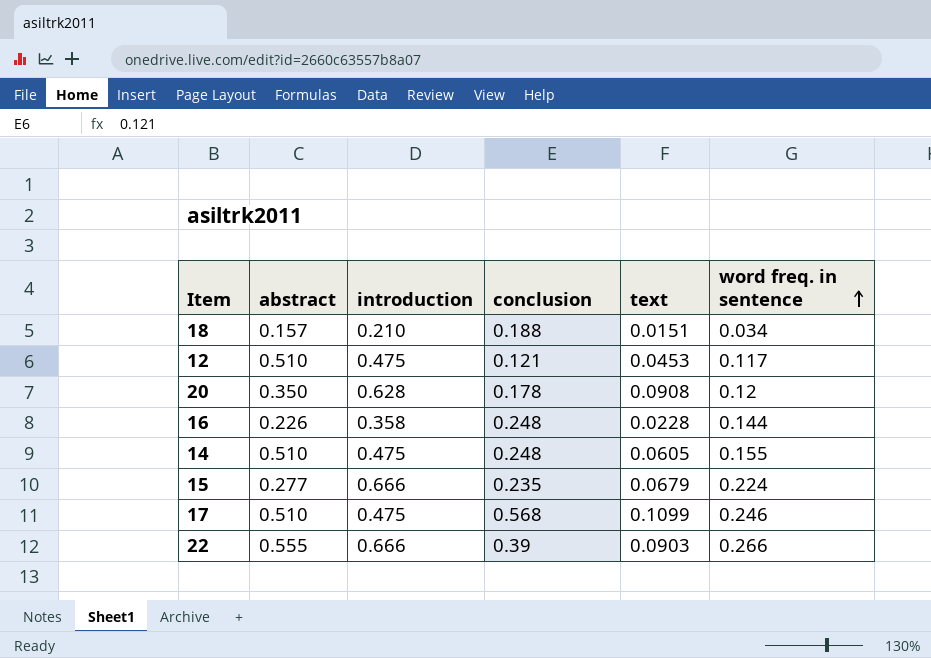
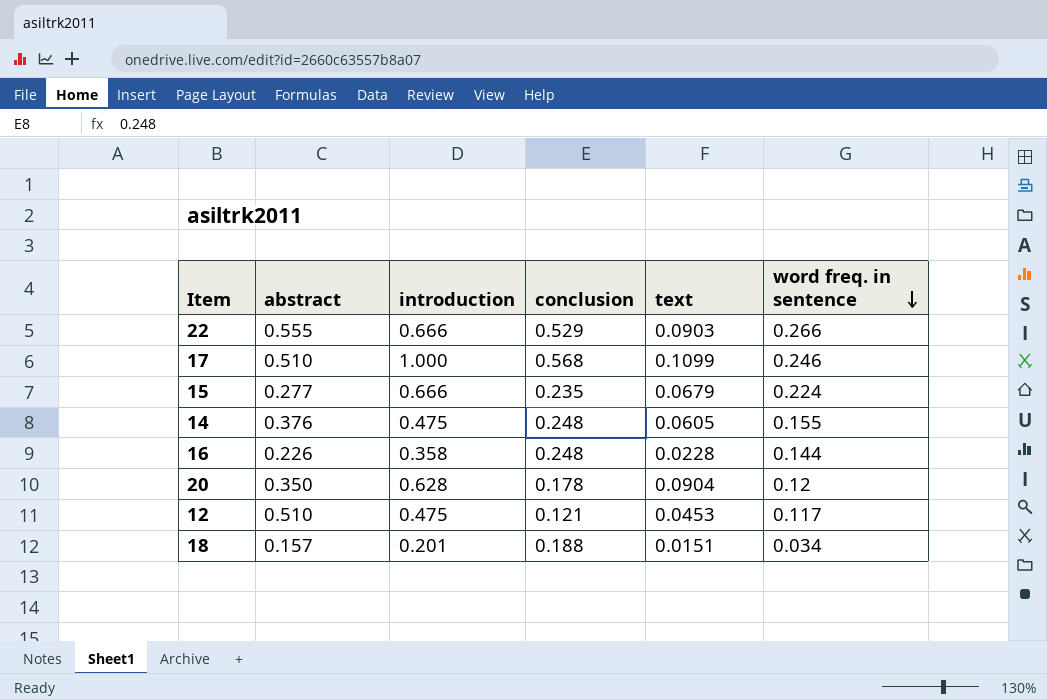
row order: word freq. in sentence ascending -> word freq. in sentence descending
22 | conclusion: 0.39 -> 0.529
17 | introduction: 0.475 -> 1.000
14 | abstract: 0.510 -> 0.376
20 | text: 0.0908 -> 0.0904
18 | introduction: 0.210 -> 0.201

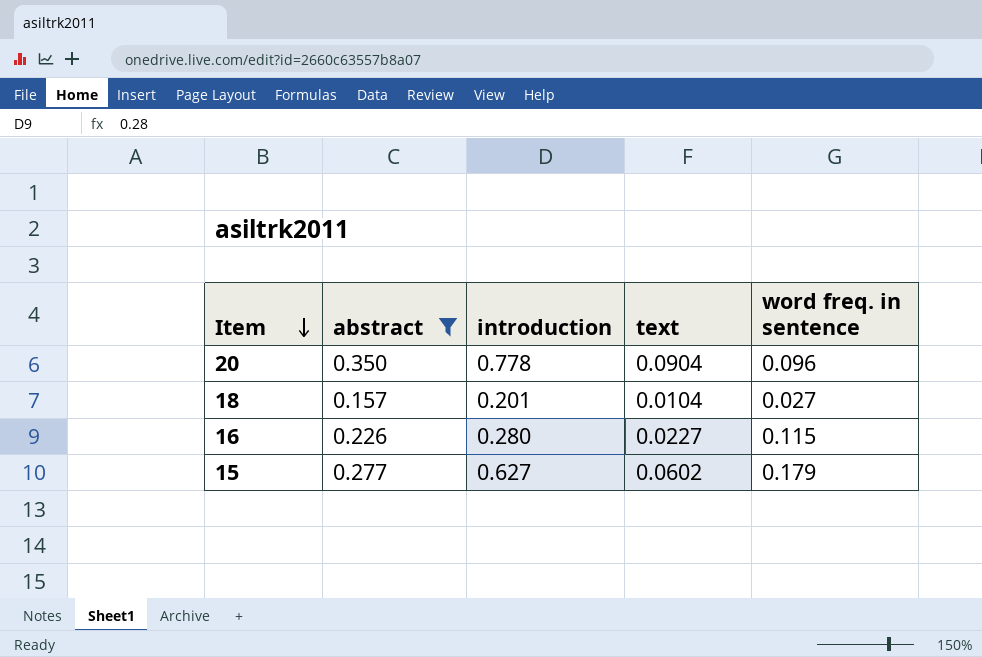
filter: none -> abstract <= 0.350
row order: word freq. in sentence descending -> Item descending
column conclusion | position: 4 -> none
20 | introduction: 0.628 -> 0.778
20 | word freq. in sentence: 0.12 -> 0.096
18 | text: 0.0151 -> 0.0104
18 | word freq. in sentence: 0.034 -> 0.027
16 | introduction: 0.358 -> 0.280
16 | text: 0.0228 -> 0.0227
16 | word freq. in sentence: 0.144 -> 0.115
15 | introduction: 0.666 -> 0.627
15 | text: 0.0679 -> 0.0602
15 | word freq. in sentence: 0.224 -> 0.179

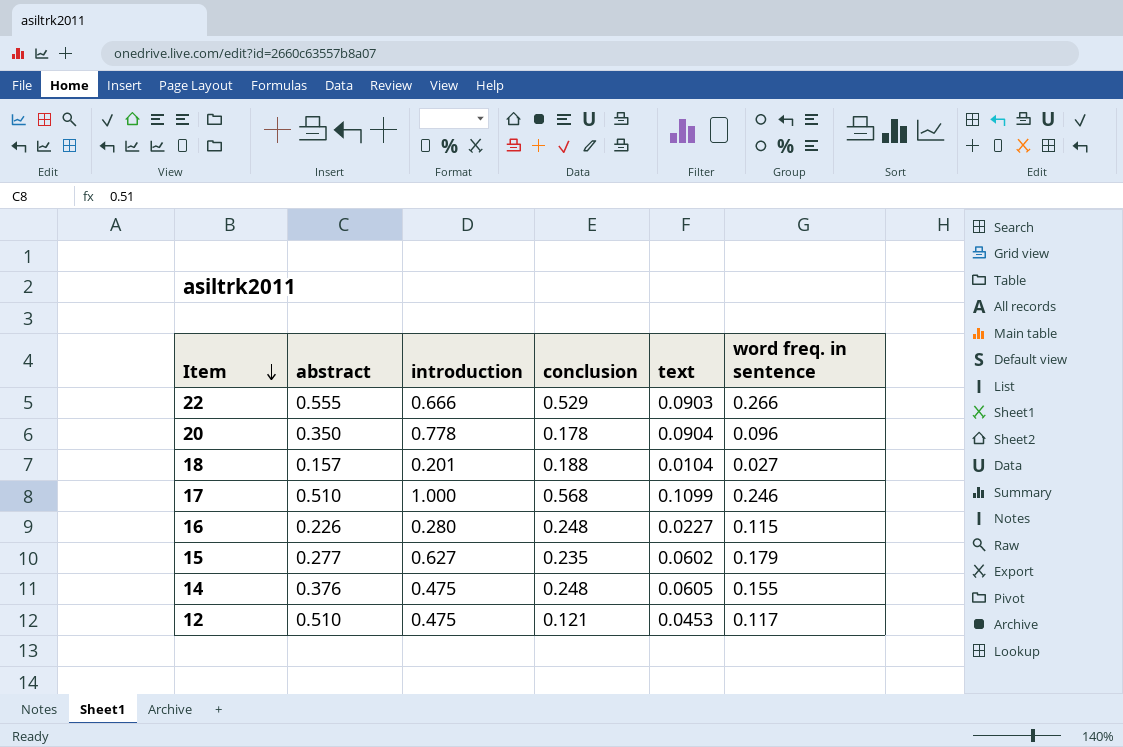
filter: abstract <= 0.350 -> none
column conclusion | position: none -> 4

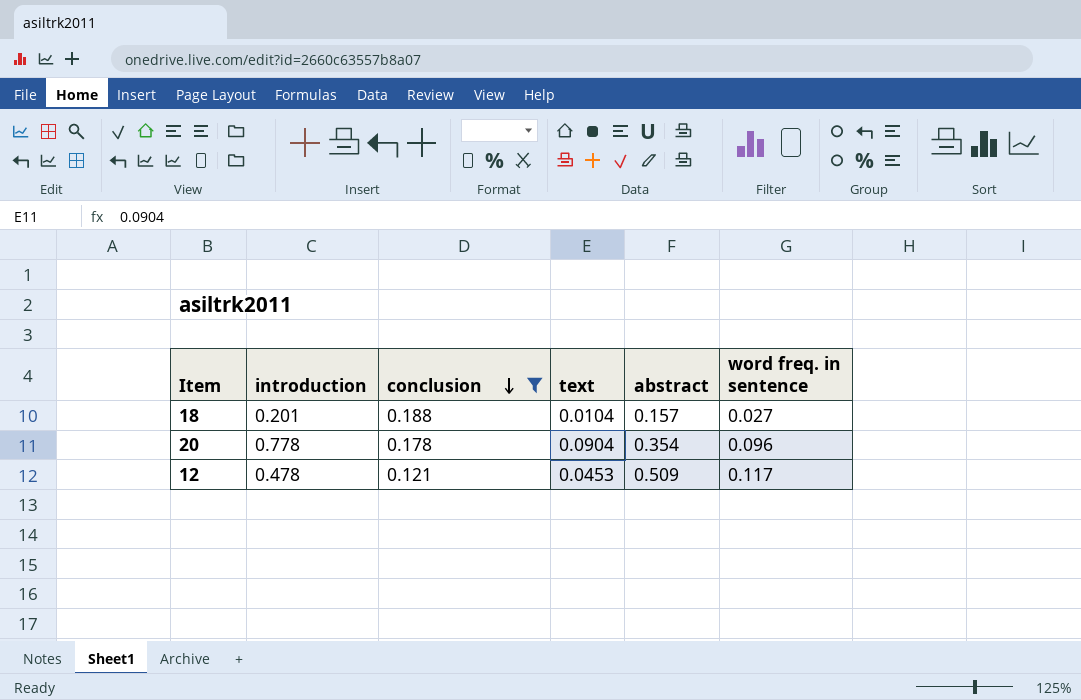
filter: none -> conclusion <= 0.188
row order: Item descending -> conclusion descending
column abstract | position: 2 -> 5
20 | abstract: 0.350 -> 0.354
12 | introduction: 0.475 -> 0.478
12 | abstract: 0.510 -> 0.509

